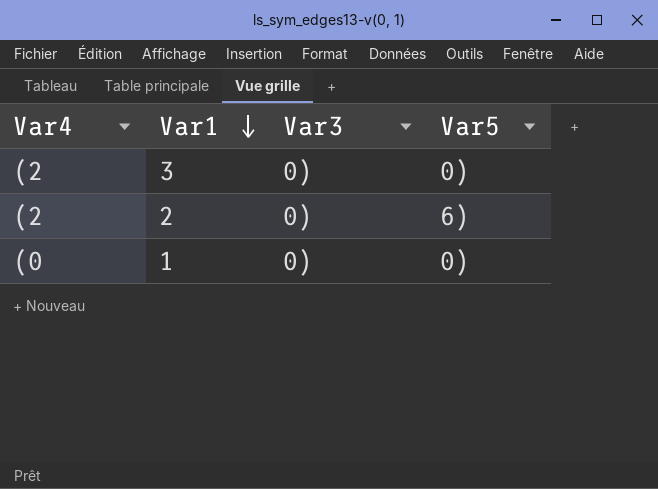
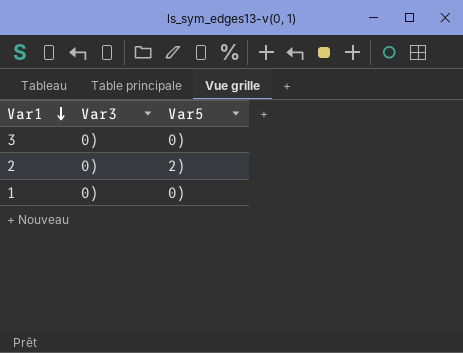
column Var4 | position: 1 -> none
2 | Var5: 6) -> 2)

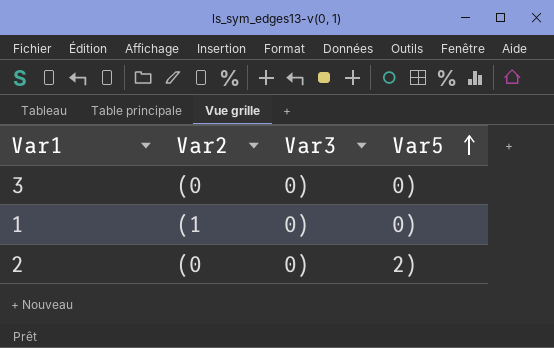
row order: Var1 descending -> Var5 ascending
column Var2 | position: none -> 2

